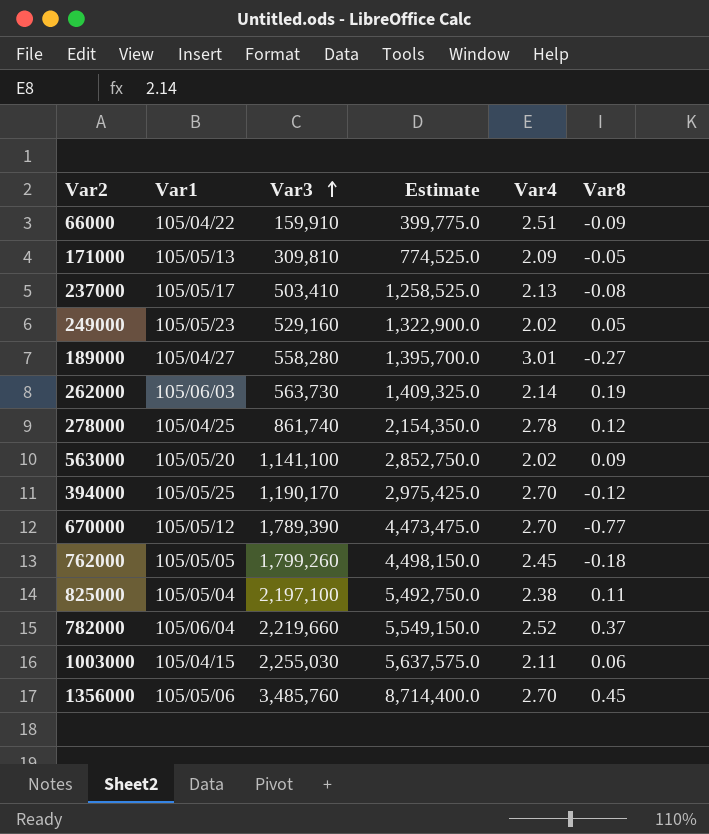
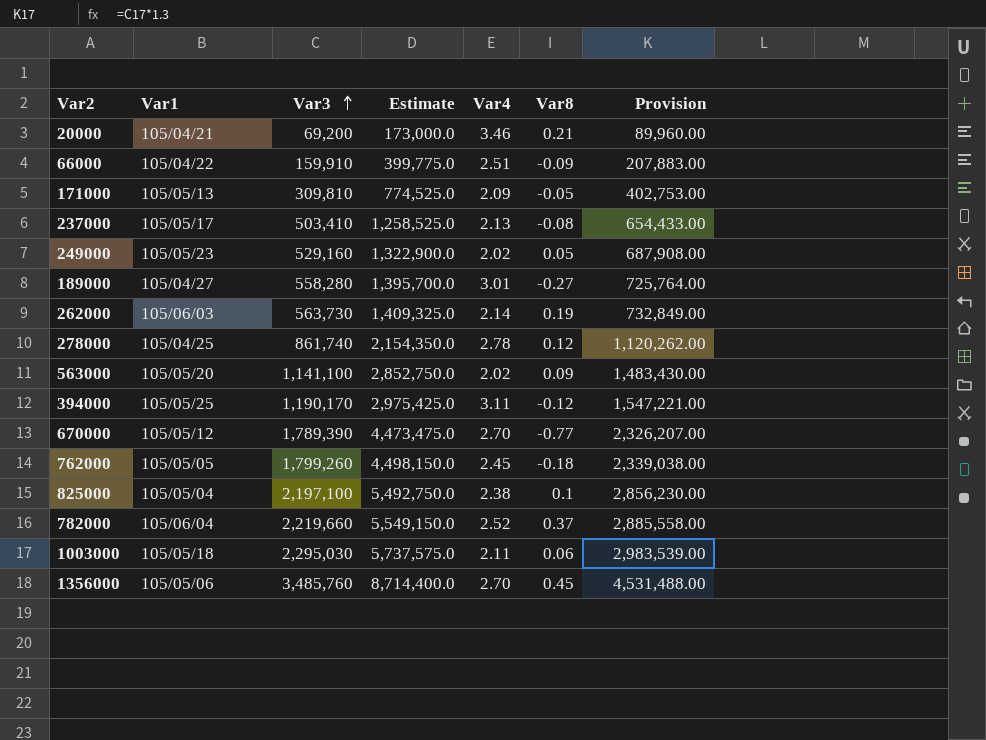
column Provision | formula: none -> [Var3] * 1.3
row 20000: none -> 105/04/21 | 69,200 | 173,000.0 | 3.46 | 0.21 | 89,960.00
394000 | Var4: 2.70 -> 3.11
825000 | Var8: 0.11 -> 0.1
1003000 | Var1: 105/04/15 -> 105/05/18
1003000 | Var3: 2,255,030 -> 2,295,030
1003000 | Estimate: 5,637,575.0 -> 5,737,575.0

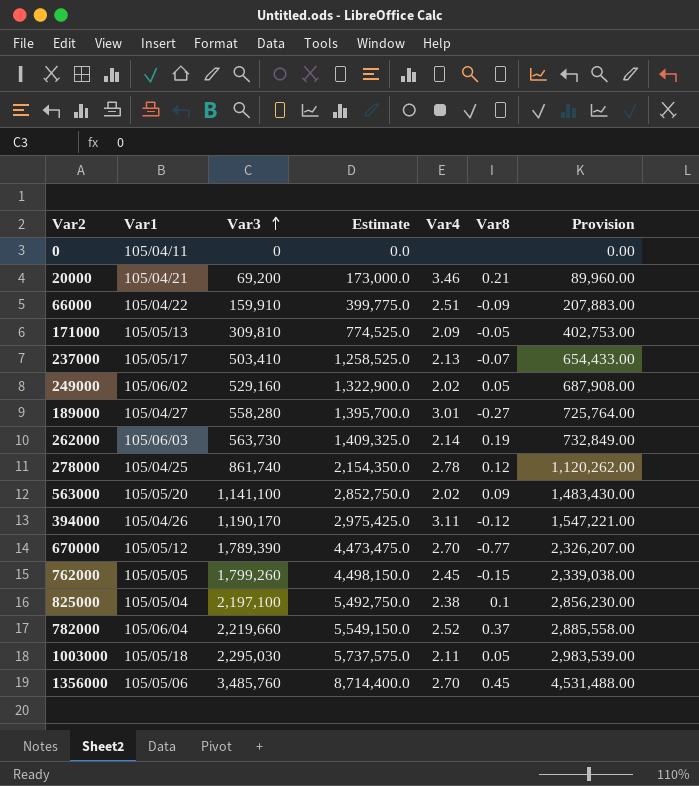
row 0: none -> 105/04/11 | 0 | 0.0 | none | none | 0.00
237000 | Var8: -0.08 -> -0.07
249000 | Var1: 105/05/23 -> 105/06/02
394000 | Var1: 105/05/25 -> 105/04/26
762000 | Var8: -0.18 -> -0.15
1003000 | Var8: 0.06 -> 0.05

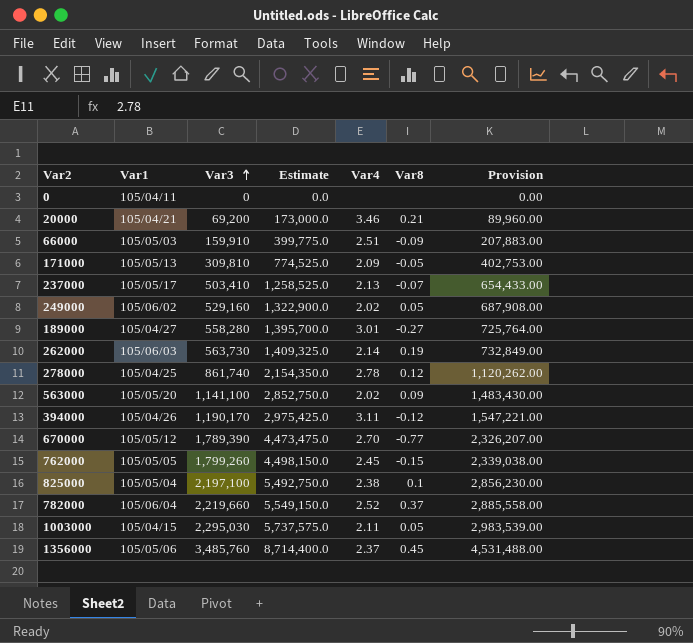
66000 | Var1: 105/04/22 -> 105/05/03
1003000 | Var1: 105/05/18 -> 105/04/15
1356000 | Var4: 2.70 -> 2.37

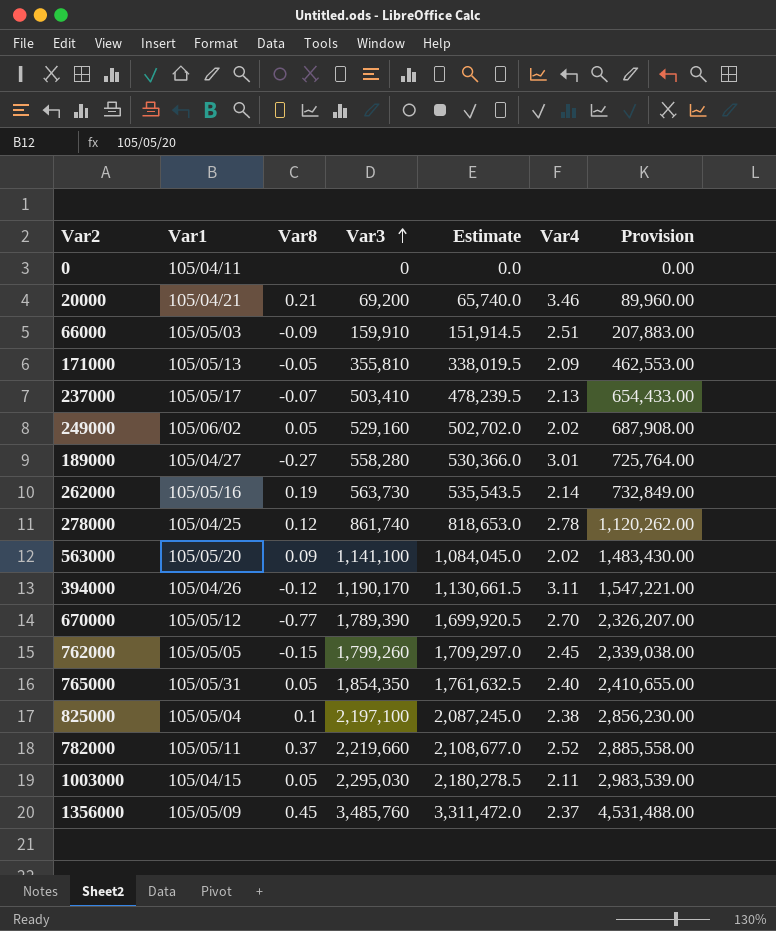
column Var8 | position: 6 -> 3
column Estimate | formula: [Var3] * 2.5 -> [Var3] * 0.95
171000 | Var3: 309,810 -> 355,810
171000 | Provision: 402,753.00 -> 462,553.00
262000 | Var1: 105/06/03 -> 105/05/16
row 765000: none -> 105/05/31 | 0.05 | 1,854,350 | 1,761,632.5 | 2.40 | 2,410,655.00
782000 | Var1: 105/06/04 -> 105/05/11
1356000 | Var1: 105/05/06 -> 105/05/09

